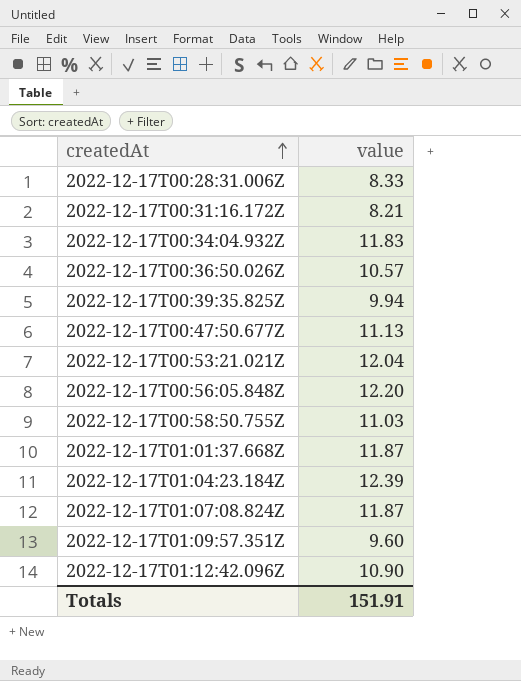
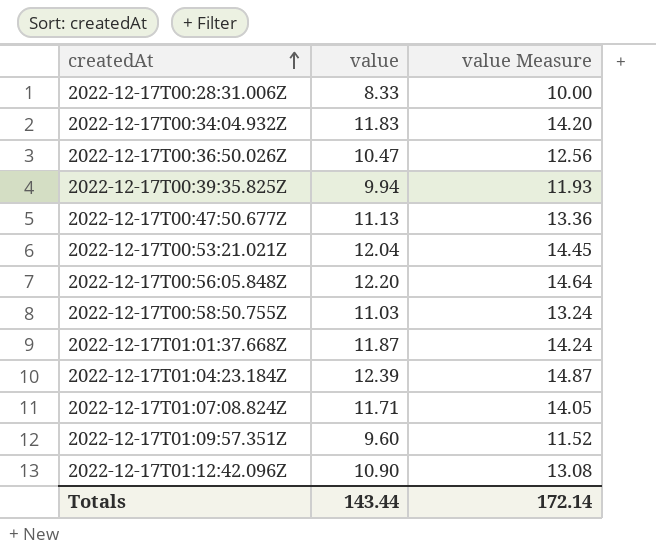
column value Measure | formula: none -> [value] * 1.2
row 2022-12-17T00:31:16.172Z: 8.21 -> none
2022-12-17T00:36:50.026Z | value: 10.57 -> 10.47
2022-12-17T01:07:08.824Z | value: 11.87 -> 11.71
Totals | value: 151.91 -> 143.44

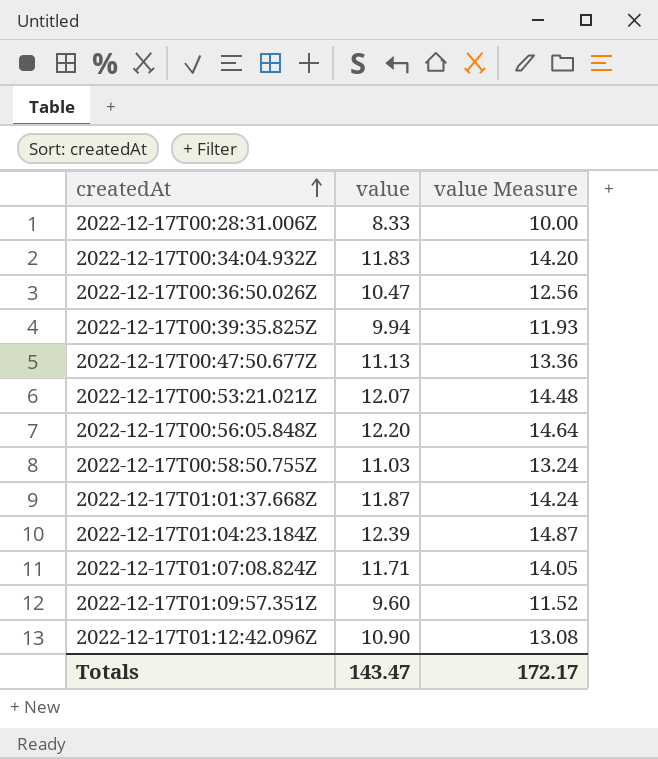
2022-12-17T00:53:21.021Z | value: 12.04 -> 12.07
2022-12-17T00:53:21.021Z | value Measure: 14.45 -> 14.48
Totals | value: 143.44 -> 143.47
Totals | value Measure: 172.14 -> 172.17

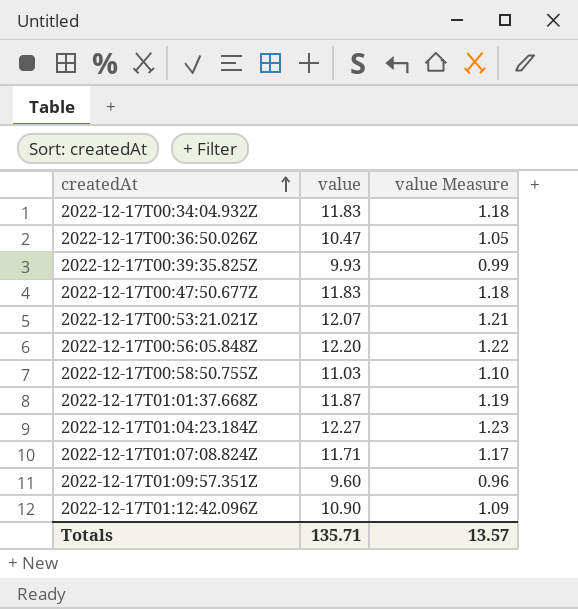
column value Measure | formula: [value] * 1.2 -> [value] * 0.1
row 2022-12-17T00:28:31.006Z: 8.33 | 10.00 -> none
2022-12-17T00:39:35.825Z | value: 9.94 -> 9.93
2022-12-17T00:47:50.677Z | value: 11.13 -> 11.83
2022-12-17T01:04:23.184Z | value: 12.39 -> 12.27
Totals | value: 143.47 -> 135.71
Totals | value Measure: 172.17 -> 13.57

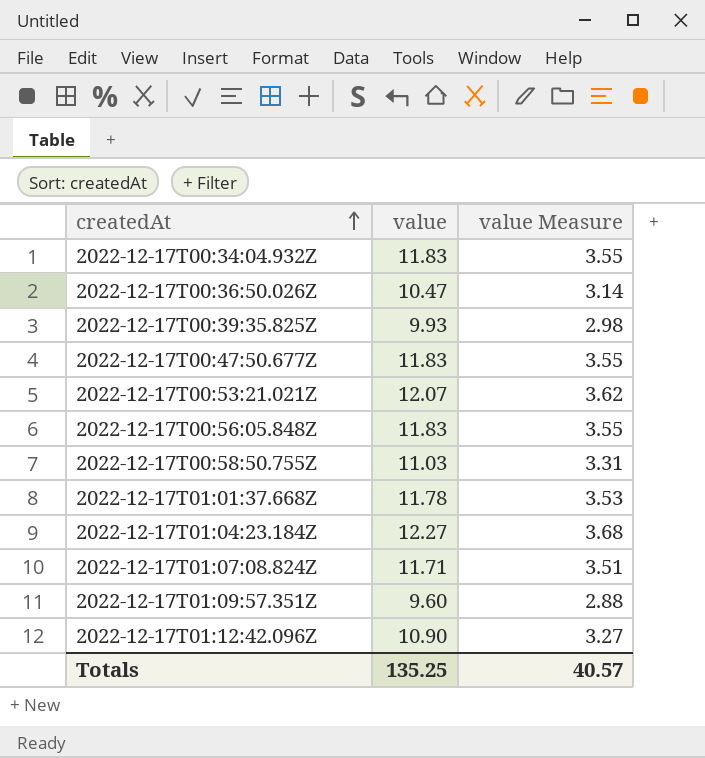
column value Measure | formula: [value] * 0.1 -> [value] * 0.3
2022-12-17T00:56:05.848Z | value: 12.20 -> 11.83
2022-12-17T01:01:37.668Z | value: 11.87 -> 11.78
Totals | value: 135.71 -> 135.25
Totals | value Measure: 13.57 -> 40.57

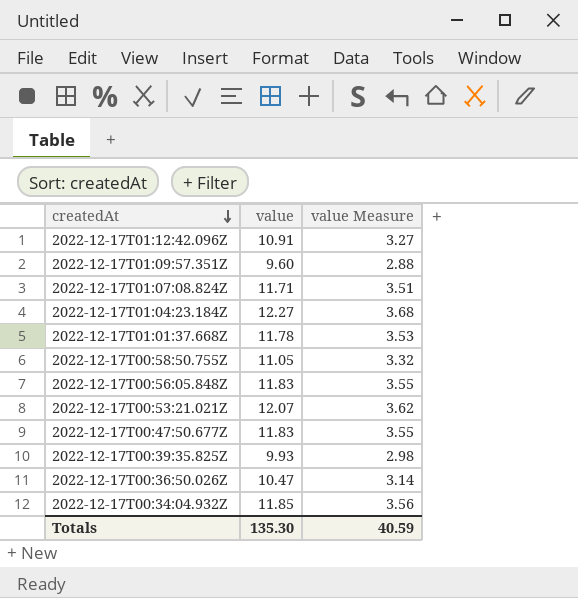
row order: createdAt ascending -> createdAt descending
2022-12-17T01:12:42.096Z | value: 10.90 -> 10.91
2022-12-17T00:58:50.755Z | value: 11.03 -> 11.05
2022-12-17T00:58:50.755Z | value Measure: 3.31 -> 3.32
2022-12-17T00:34:04.932Z | value: 11.83 -> 11.85
2022-12-17T00:34:04.932Z | value Measure: 3.55 -> 3.56
Totals | value: 135.25 -> 135.30
Totals | value Measure: 40.57 -> 40.59

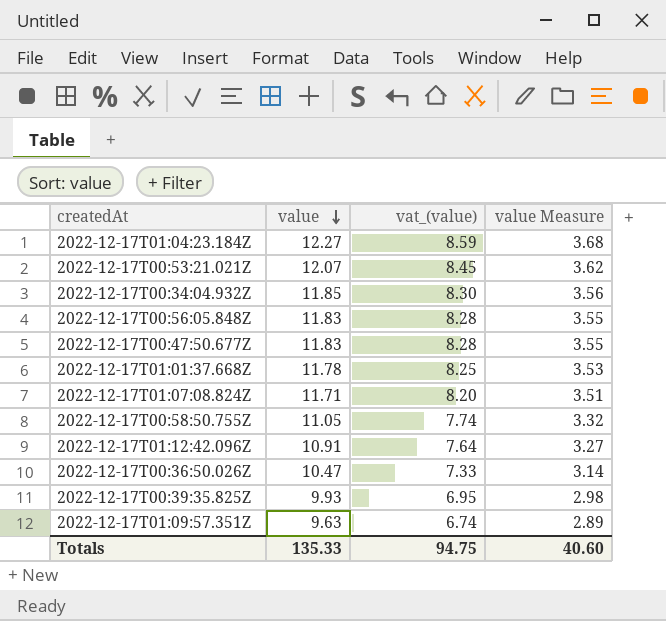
row order: createdAt descending -> value descending
column vat_(value) | formula: none -> [value] * 0.7
2022-12-17T01:09:57.351Z | value: 9.60 -> 9.63
2022-12-17T01:09:57.351Z | value Measure: 2.88 -> 2.89
Totals | value: 135.30 -> 135.33
Totals | value Measure: 40.59 -> 40.60

